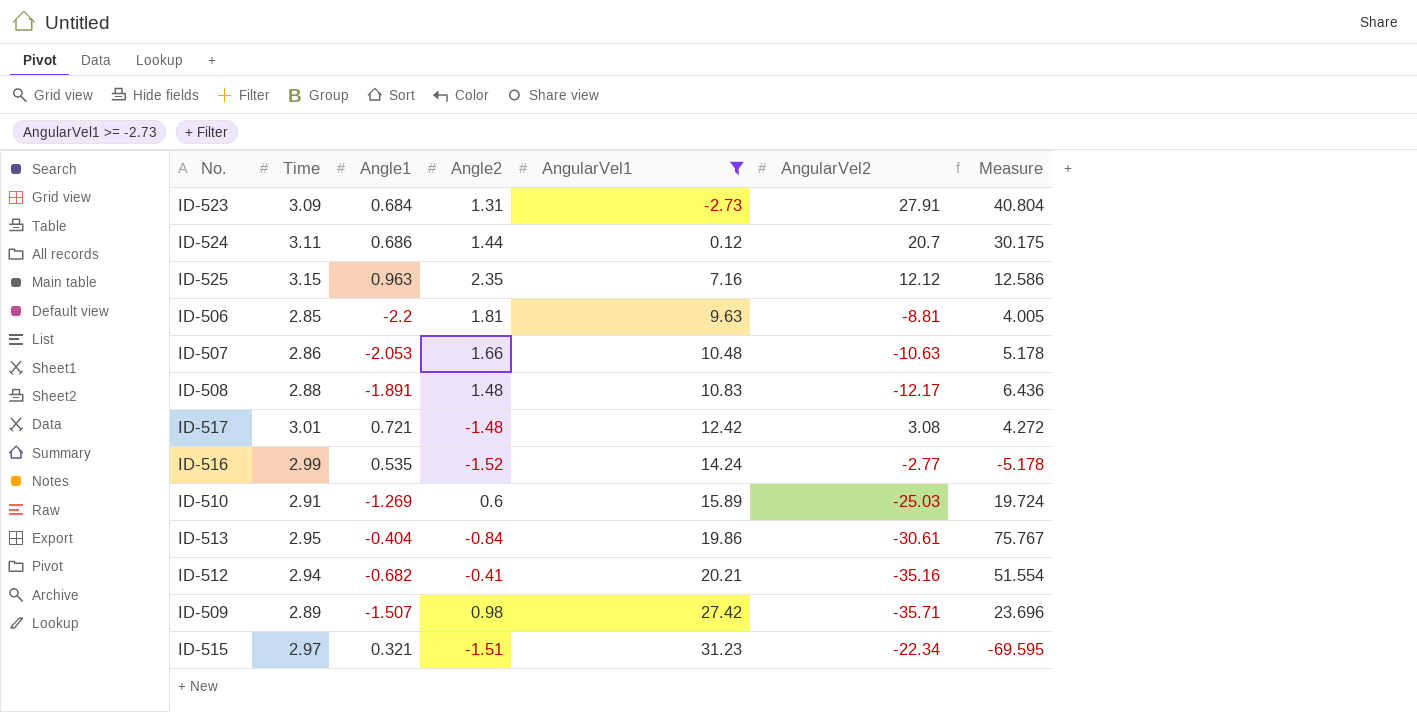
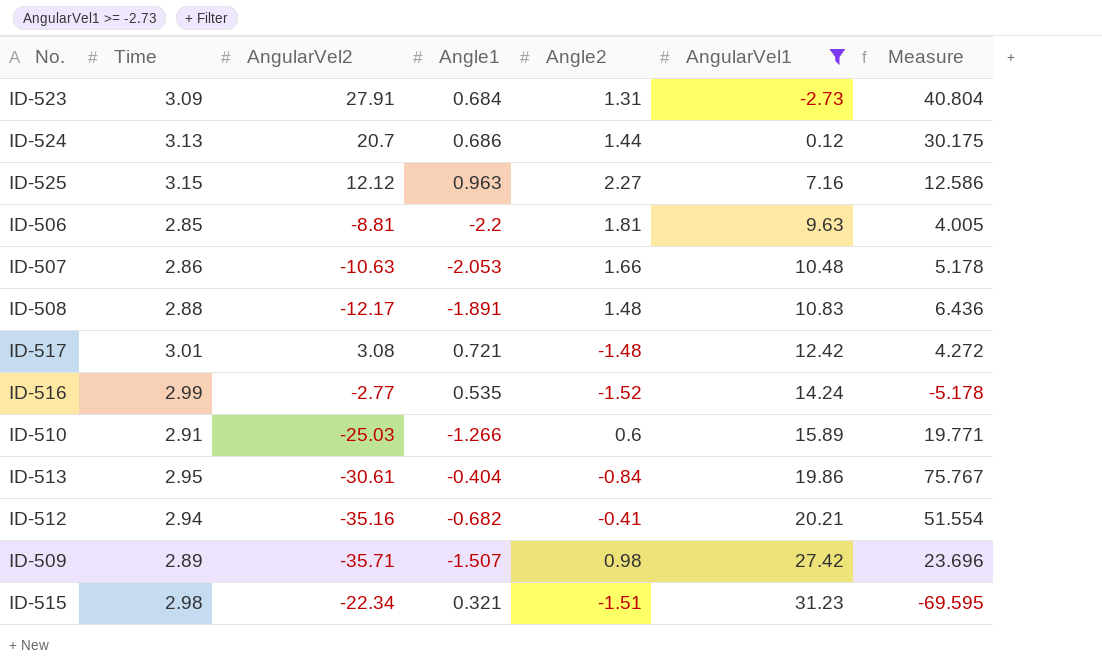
column AngularVel2 | position: 6 -> 3
ID-524 | Time: 3.11 -> 3.13
ID-525 | Angle2: 2.35 -> 2.27
ID-510 | Angle1: -1.269 -> -1.266
ID-510 | Measure: 19.724 -> 19.771
ID-515 | Time: 2.97 -> 2.98

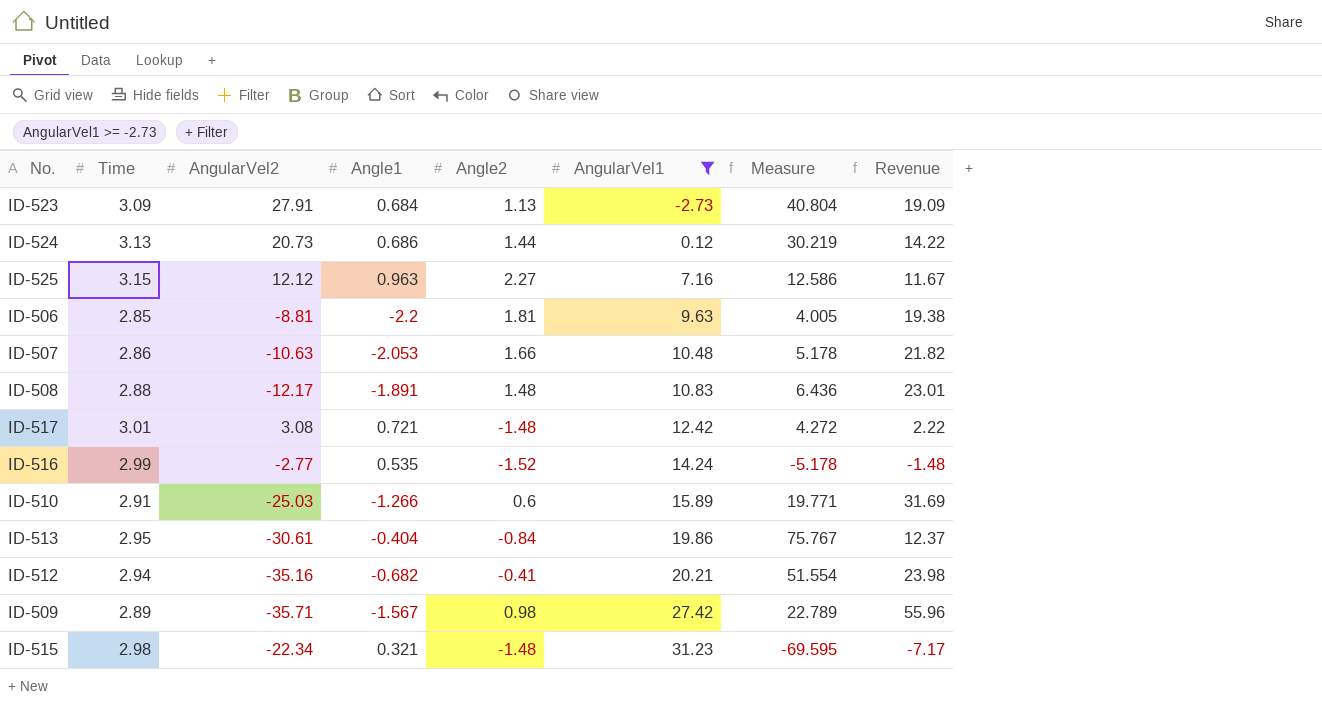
column Revenue | formula: none -> [AngularVel2] * [Angle1]
ID-523 | Angle2: 1.31 -> 1.13
ID-524 | AngularVel2: 20.7 -> 20.73
ID-524 | Measure: 30.175 -> 30.219
ID-509 | Angle1: -1.507 -> -1.567
ID-509 | Measure: 23.696 -> 22.789
ID-515 | Angle2: -1.51 -> -1.48

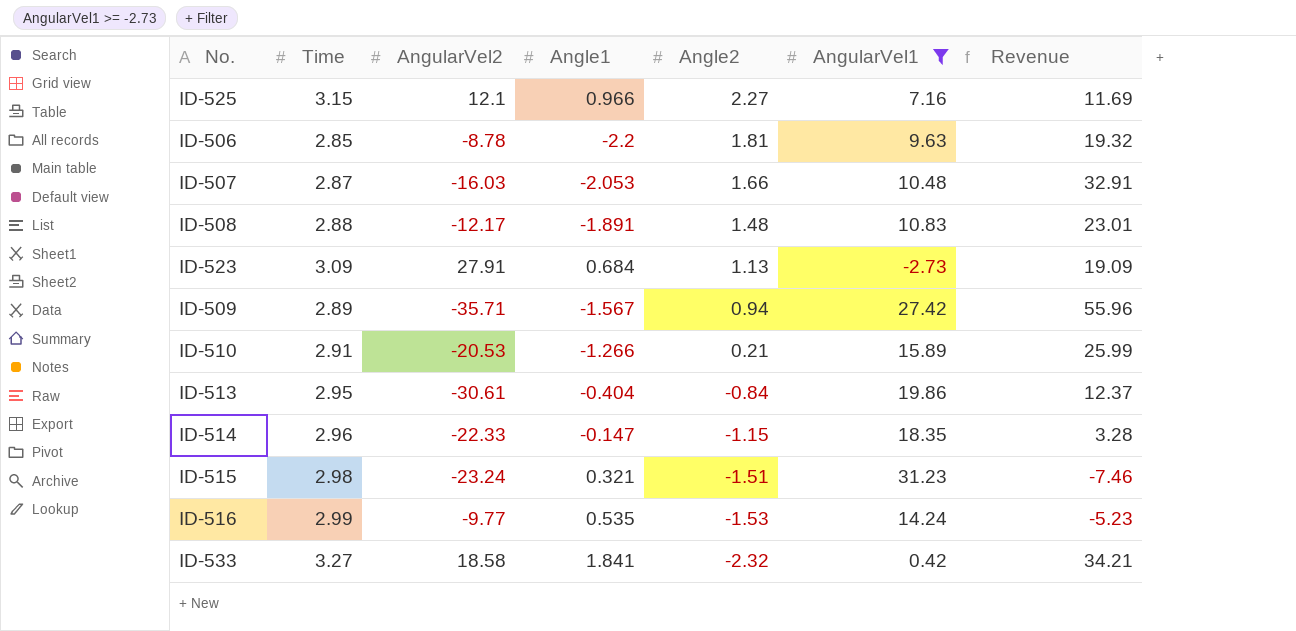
row order: AngularVel1 ascending -> Angle2 descending
column Measure | formula: [AngularVel2] / [Angle1] -> none
row ID-524: 3.13 | 20.73 | 0.686 | 1.44 | 0.12 | 30.219 | 14.22 -> none
row ID-517: 3.01 | 3.08 | 0.721 | -1.48 | 12.42 | 4.272 | 2.22 -> none
row ID-512: 2.94 | -35.16 | -0.682 | -0.41 | 20.21 | 51.554 | 23.98 -> none
ID-525 | AngularVel2: 12.12 -> 12.1
ID-525 | Angle1: 0.963 -> 0.966
ID-525 | Revenue: 11.67 -> 11.69
ID-506 | AngularVel2: -8.81 -> -8.78
ID-506 | Revenue: 19.38 -> 19.32
ID-507 | Time: 2.86 -> 2.87
ID-507 | AngularVel2: -10.63 -> -16.03
ID-507 | Revenue: 21.82 -> 32.91
ID-509 | Angle2: 0.98 -> 0.94
ID-510 | AngularVel2: -25.03 -> -20.53
ID-510 | Angle2: 0.6 -> 0.21
ID-510 | Revenue: 31.69 -> 25.99
row ID-514: none -> 2.96 | -22.33 | -0.147 | -1.15 | 18.35 | 3.28
ID-515 | AngularVel2: -22.34 -> -23.24
ID-515 | Angle2: -1.48 -> -1.51
ID-515 | Revenue: -7.17 -> -7.46
ID-516 | AngularVel2: -2.77 -> -9.77
ID-516 | Angle2: -1.52 -> -1.53
ID-516 | Revenue: -1.48 -> -5.23
row ID-533: none -> 3.27 | 18.58 | 1.841 | -2.32 | 0.42 | 34.21

